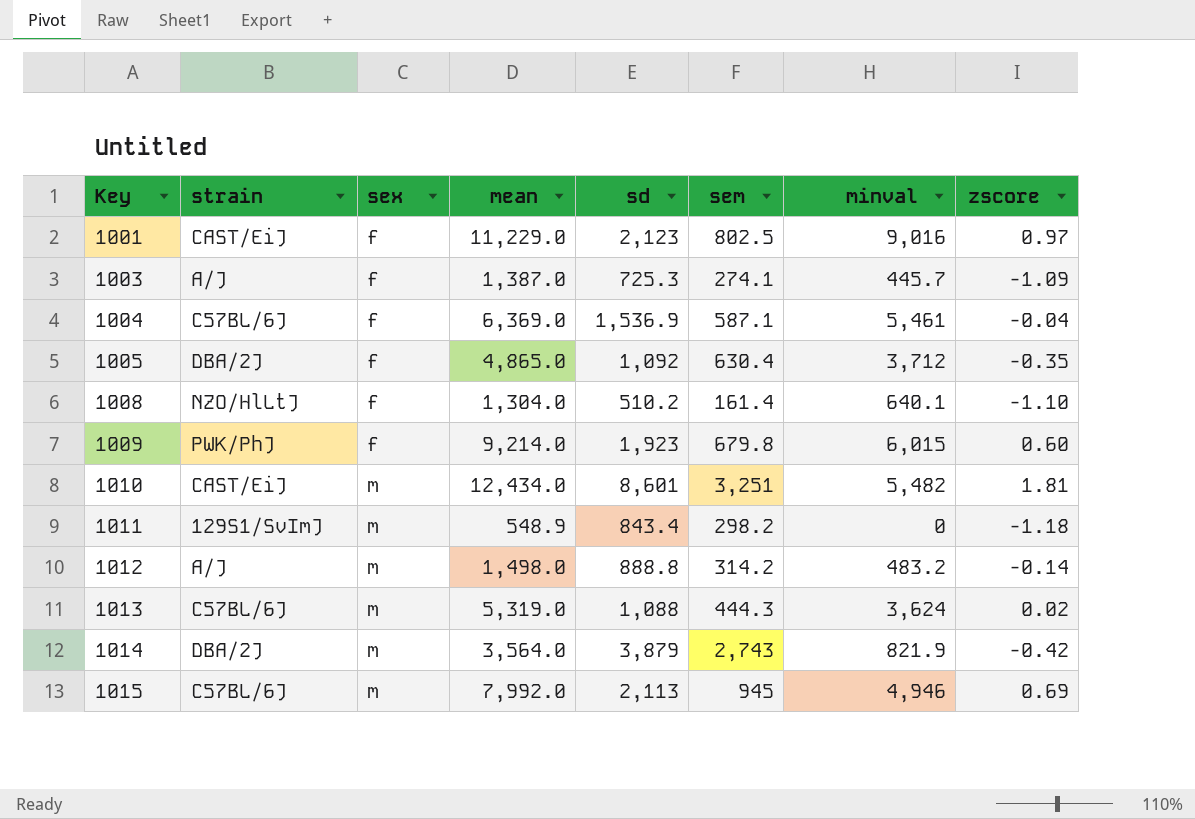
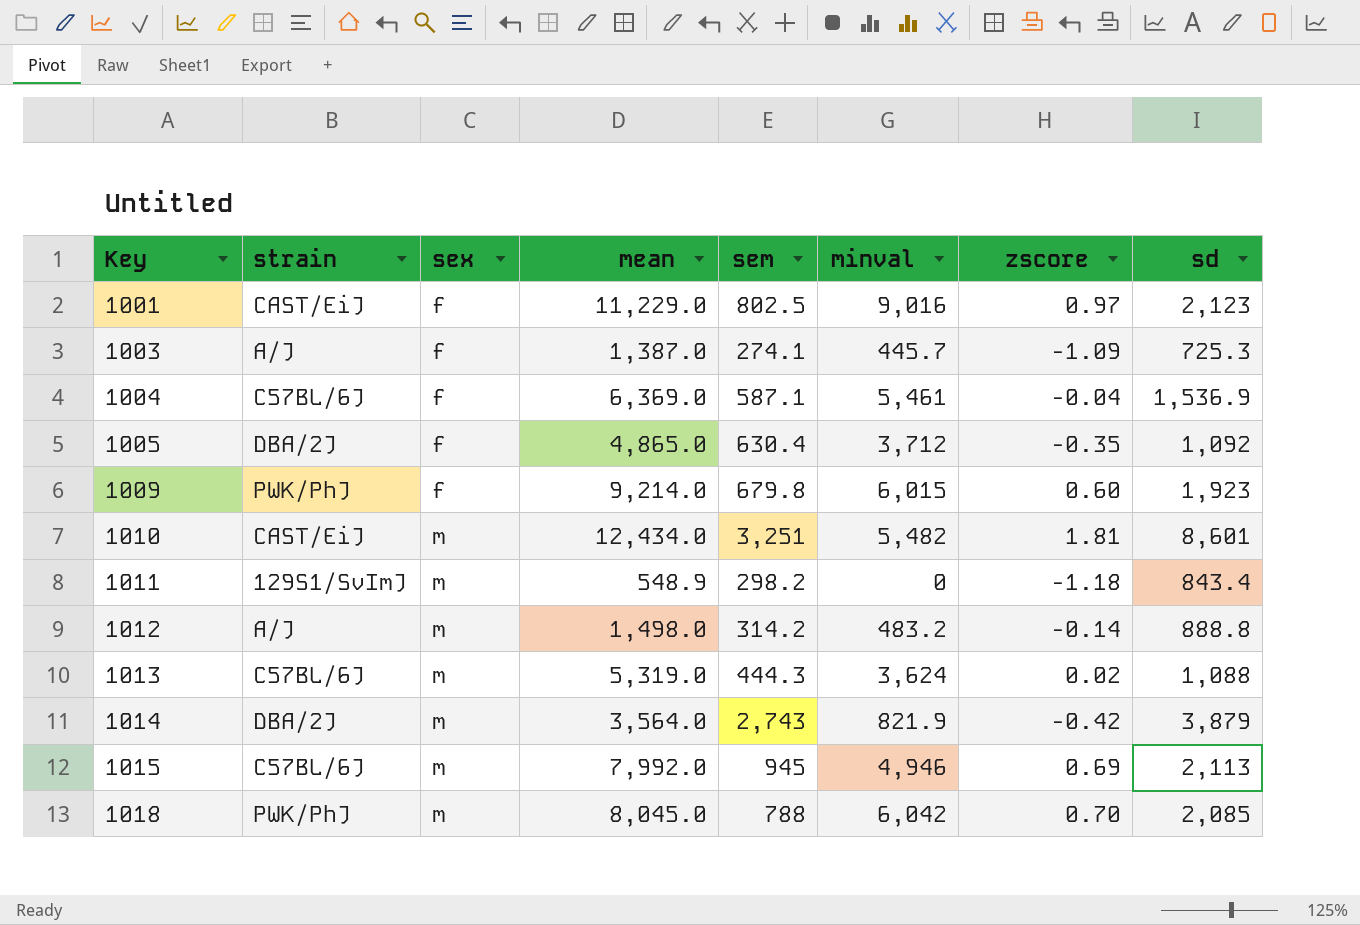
column sd | position: 5 -> 8
row 1008: NZO/HlLtJ | f | 1,304.0 | 510.2 | 161.4 | 640.1 | -1.10 -> none
row 1018: none -> PWK/PhJ | m | 8,045.0 | 788 | 6,042 | 0.70 | 2,085

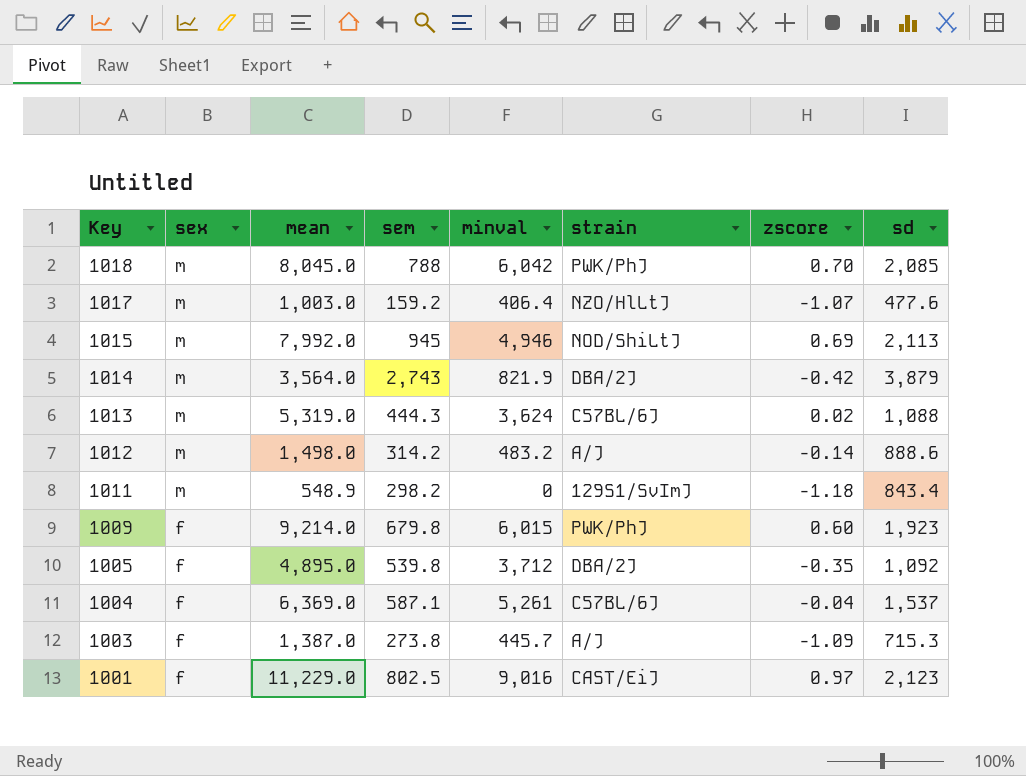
row order: Key ascending -> Key descending
column strain | position: 2 -> 6
row 1010: CAST/EiJ | m | 12,434.0 | 3,251 | 5,482 | 1.81 | 8,601 -> none
row 1017: none -> m | 1,003.0 | 159.2 | 406.4 | NZO/HlLtJ | -1.07 | 477.6
1015 | strain: C57BL/6J -> NOD/ShiLtJ
1012 | sd: 888.8 -> 888.6
1005 | mean: 4,865.0 -> 4,895.0
1005 | sem: 630.4 -> 539.8
1004 | minval: 5,461 -> 5,261
1004 | sd: 1,536.9 -> 1,537
1003 | sem: 274.1 -> 273.8
1003 | sd: 725.3 -> 715.3

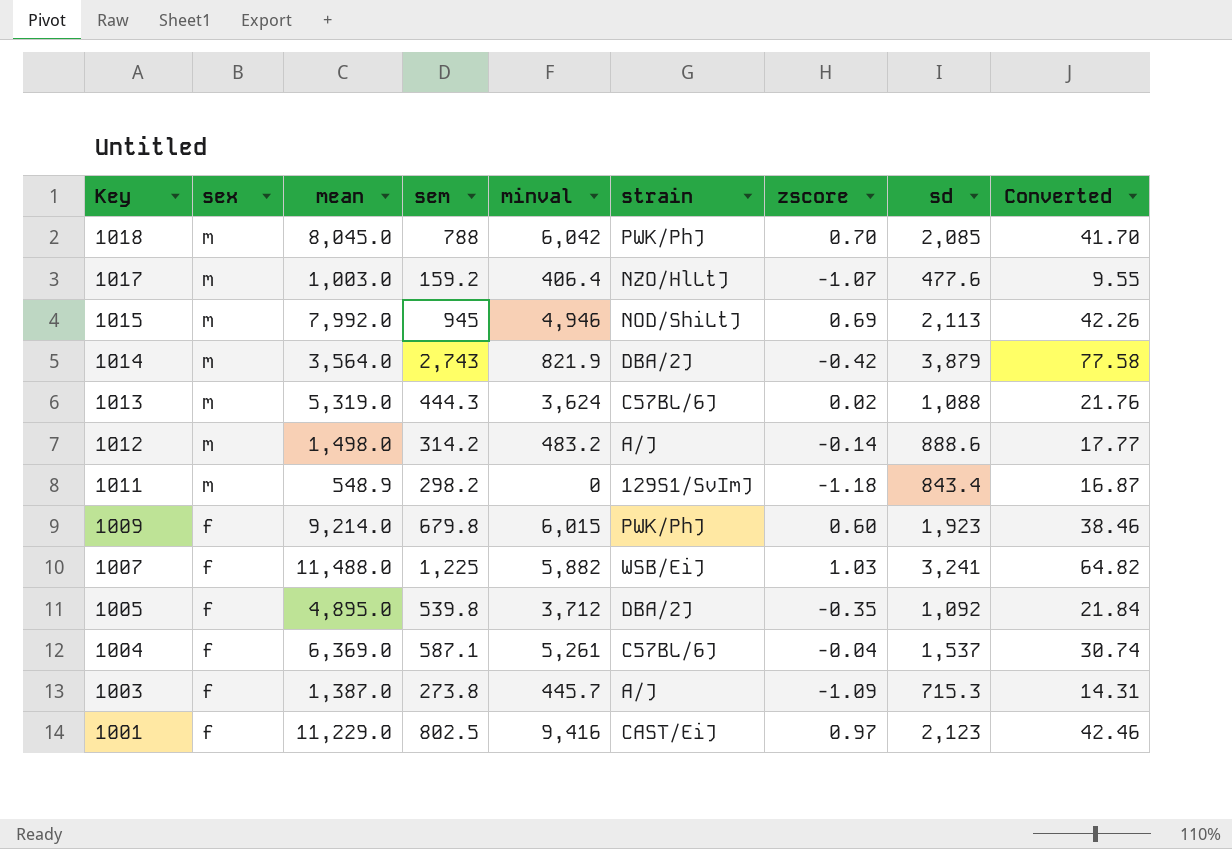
column Converted | formula: none -> [sd] * 0.02
row 1007: none -> f | 11,488.0 | 1,225 | 5,882 | WSB/EiJ | 1.03 | 3,241 | 64.82
1001 | minval: 9,016 -> 9,416

